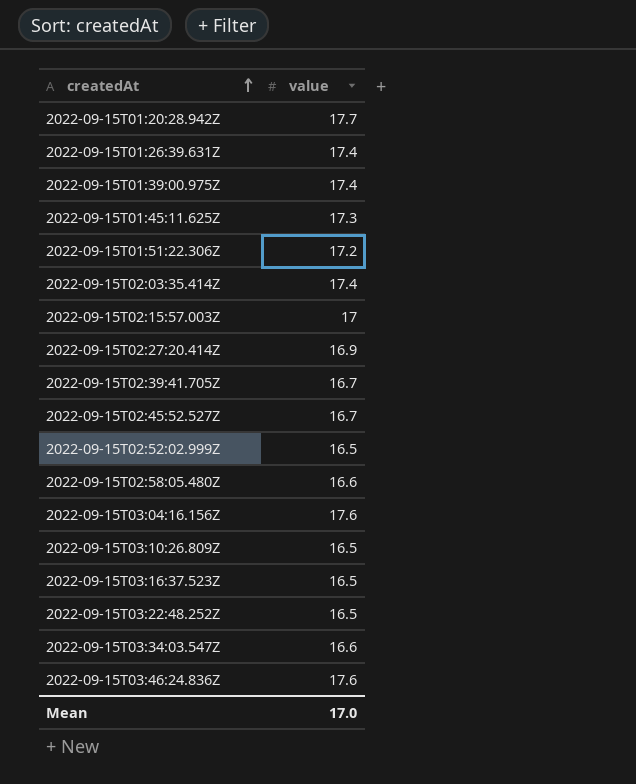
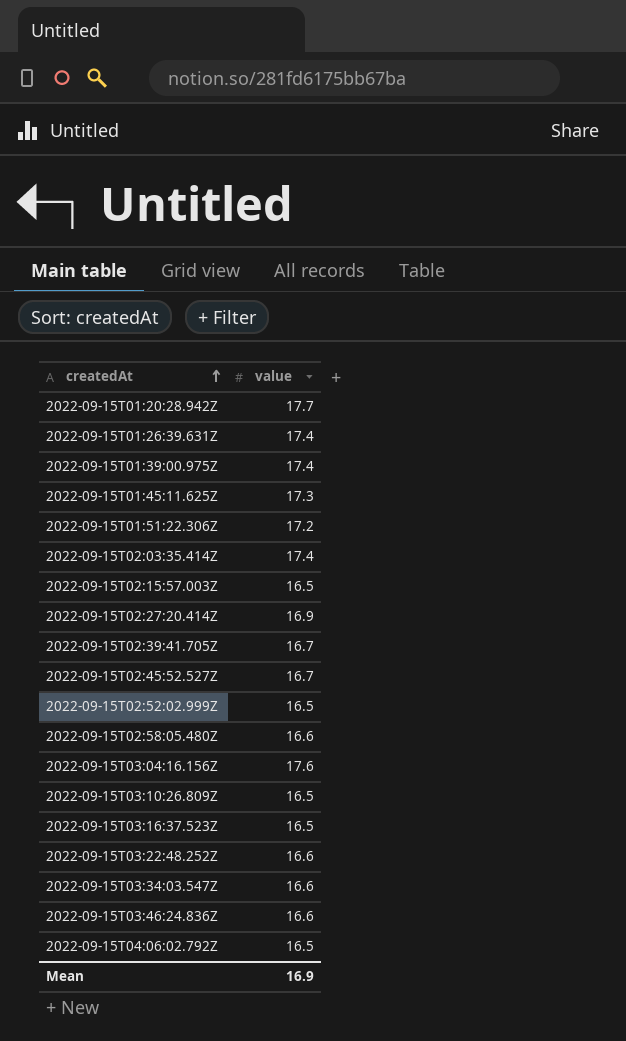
2022-09-15T02:15:57.003Z | value: 17 -> 16.5
2022-09-15T03:22:48.252Z | value: 16.5 -> 16.6
2022-09-15T03:46:24.836Z | value: 17.6 -> 16.6
row 2022-09-15T04:06:02.792Z: none -> 16.5
Mean | value: 17.0 -> 16.9

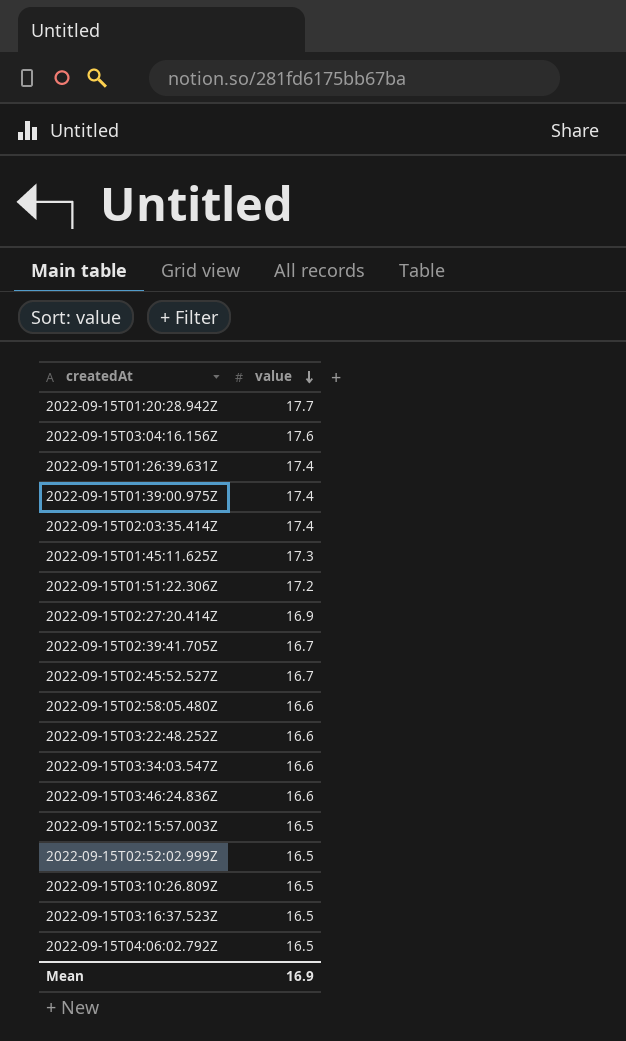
row order: createdAt ascending -> value descending

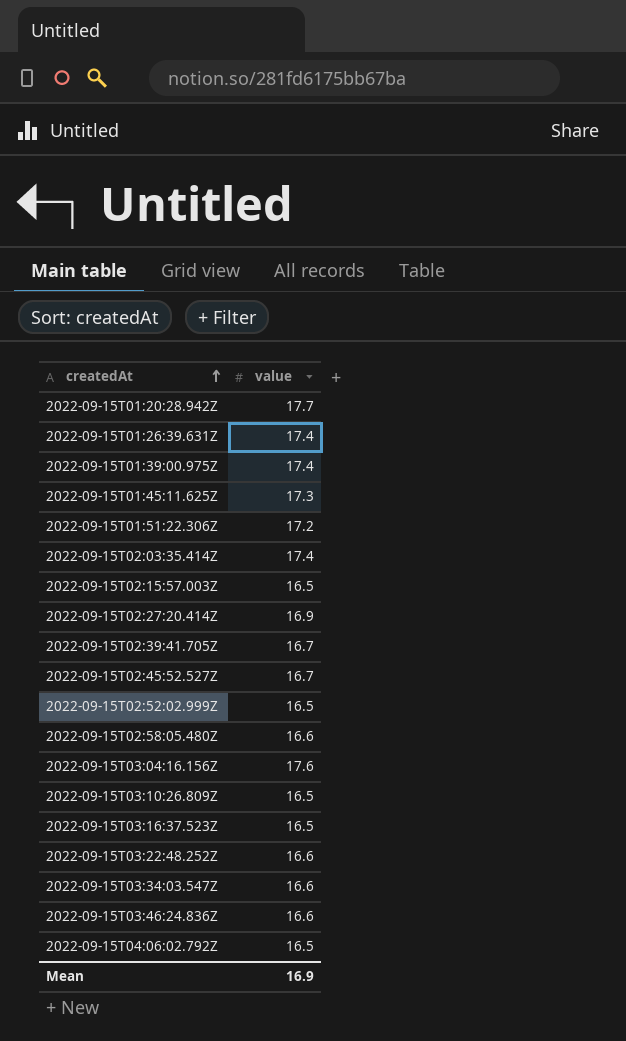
row order: value descending -> createdAt ascending

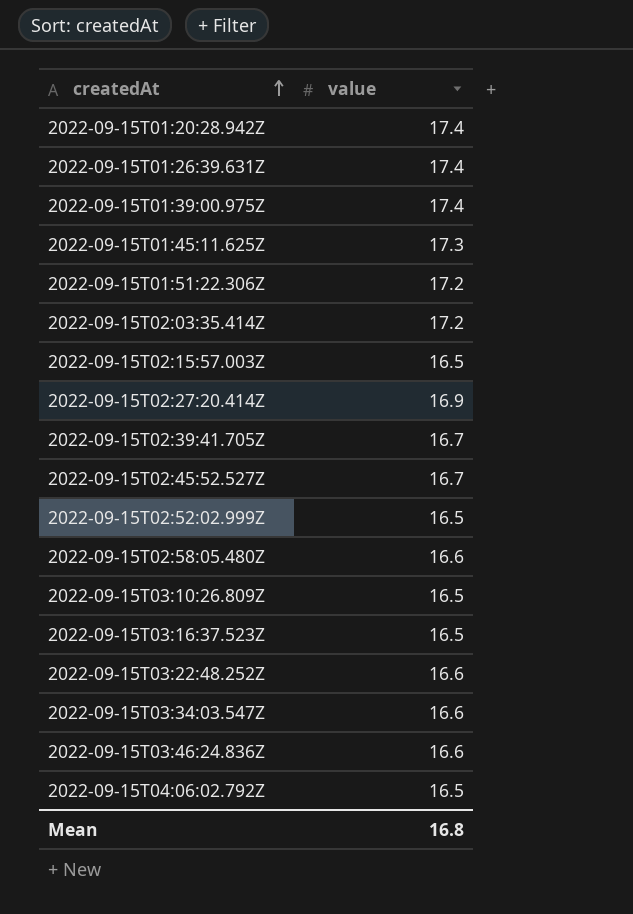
row 2022-09-15T03:04:16.156Z: 17.6 -> none
2022-09-15T01:20:28.942Z | value: 17.7 -> 17.4
2022-09-15T02:03:35.414Z | value: 17.4 -> 17.2
Mean | value: 16.9 -> 16.8

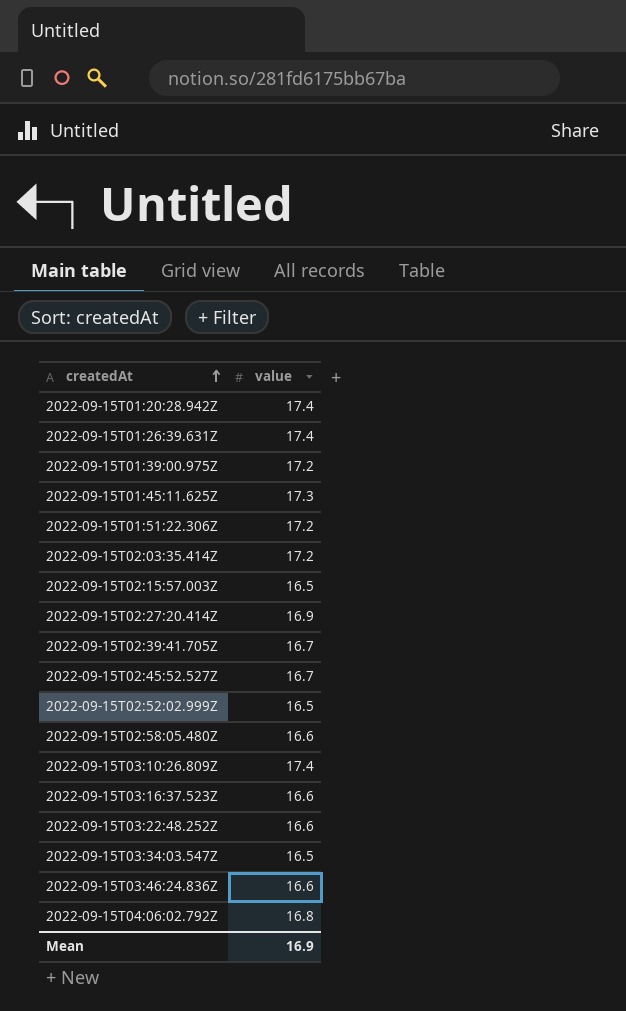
2022-09-15T01:39:00.975Z | value: 17.4 -> 17.2
2022-09-15T03:10:26.809Z | value: 16.5 -> 17.4
2022-09-15T03:16:37.523Z | value: 16.5 -> 16.6
2022-09-15T03:34:03.547Z | value: 16.6 -> 16.5
2022-09-15T04:06:02.792Z | value: 16.5 -> 16.8
Mean | value: 16.8 -> 16.9

